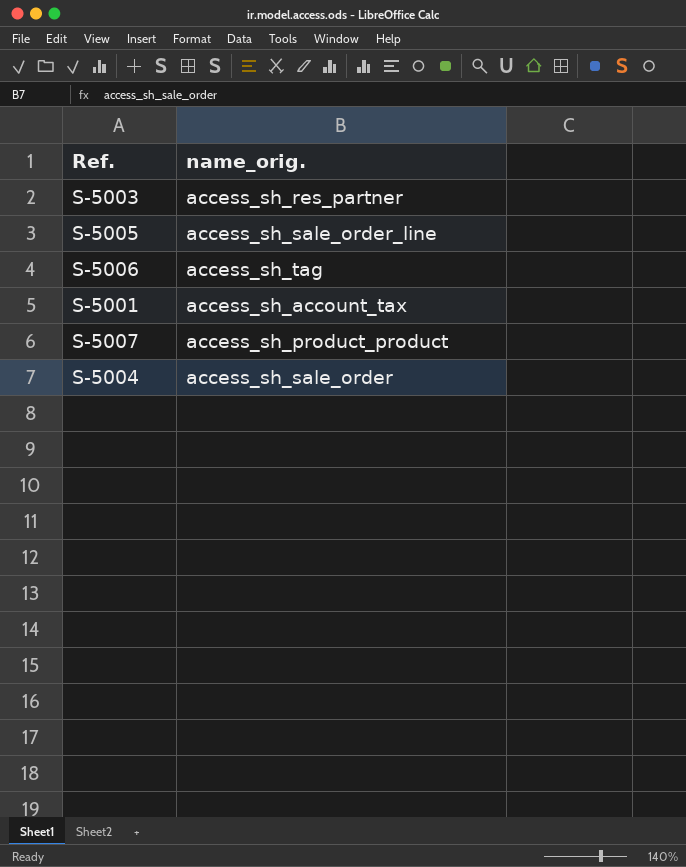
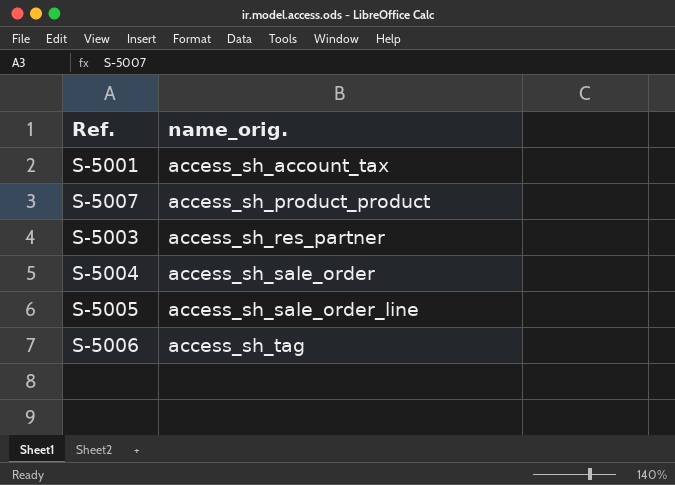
row order: none -> name_orig. ascending

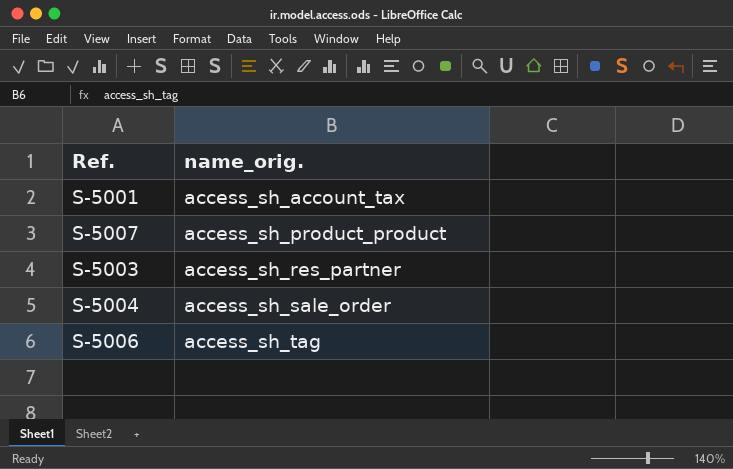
row S-5005: access_sh_sale_order_line -> none

